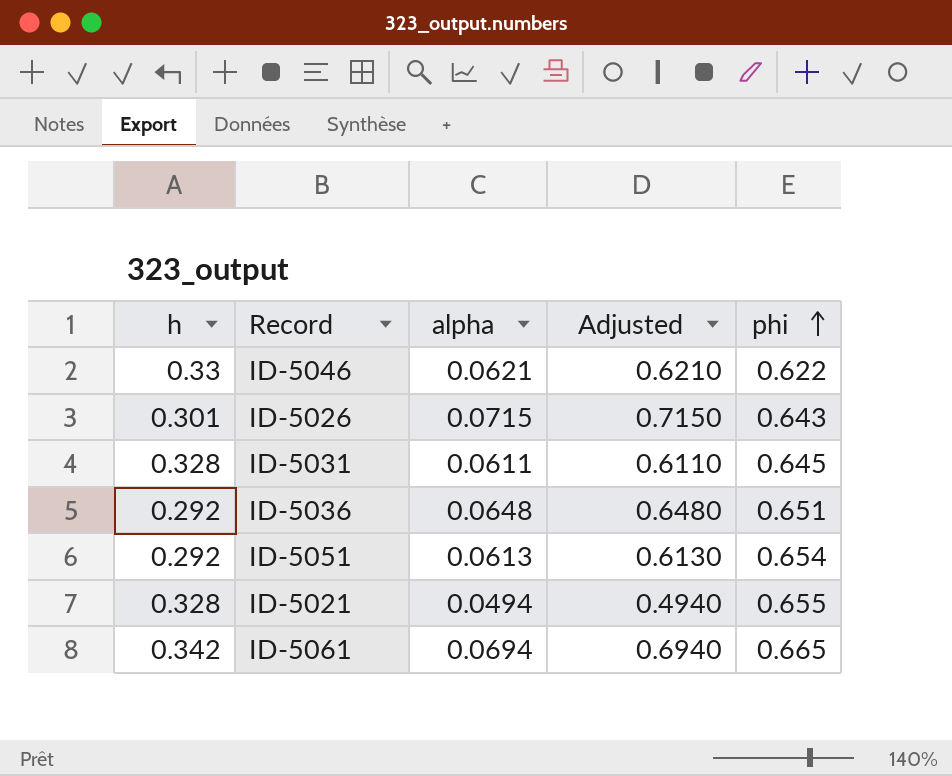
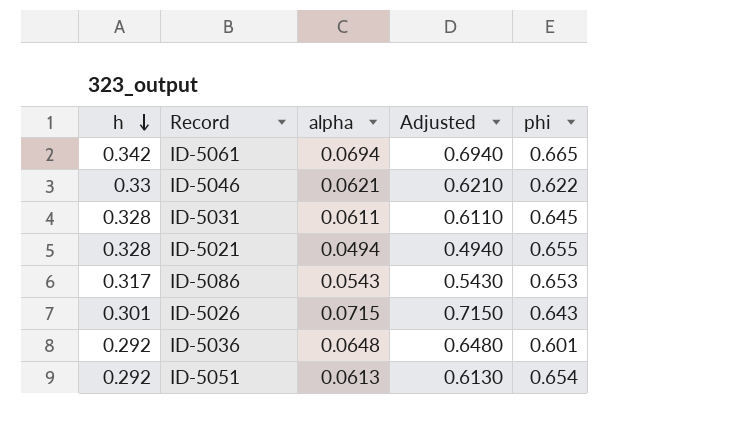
row order: phi ascending -> h descending
row ID-5086: none -> 0.317 | 0.0543 | 0.5430 | 0.653
ID-5036 | phi: 0.651 -> 0.601

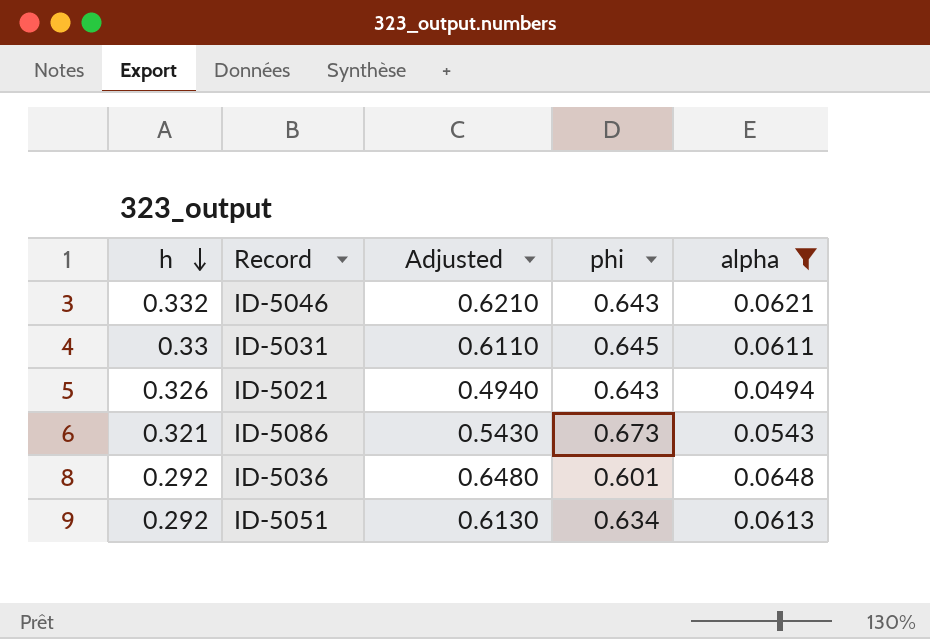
filter: none -> alpha <= 0.0648
column alpha | position: 3 -> 5
ID-5046 | h: 0.33 -> 0.332
ID-5046 | phi: 0.622 -> 0.643
ID-5031 | h: 0.328 -> 0.33
ID-5021 | h: 0.328 -> 0.326
ID-5021 | phi: 0.655 -> 0.643
ID-5086 | h: 0.317 -> 0.321
ID-5086 | phi: 0.653 -> 0.673
ID-5051 | phi: 0.654 -> 0.634

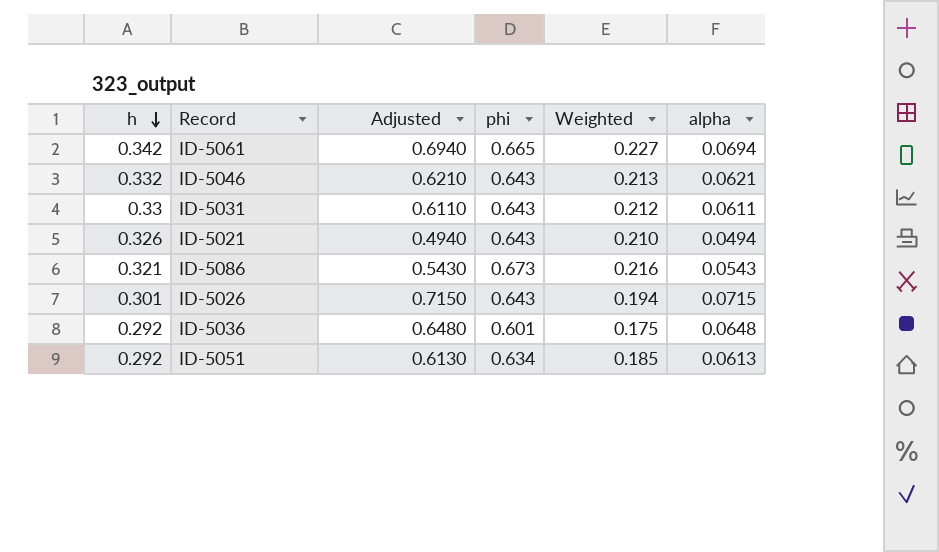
filter: alpha <= 0.0648 -> none
column Weighted | formula: none -> [h] * [phi]
ID-5031 | phi: 0.645 -> 0.643

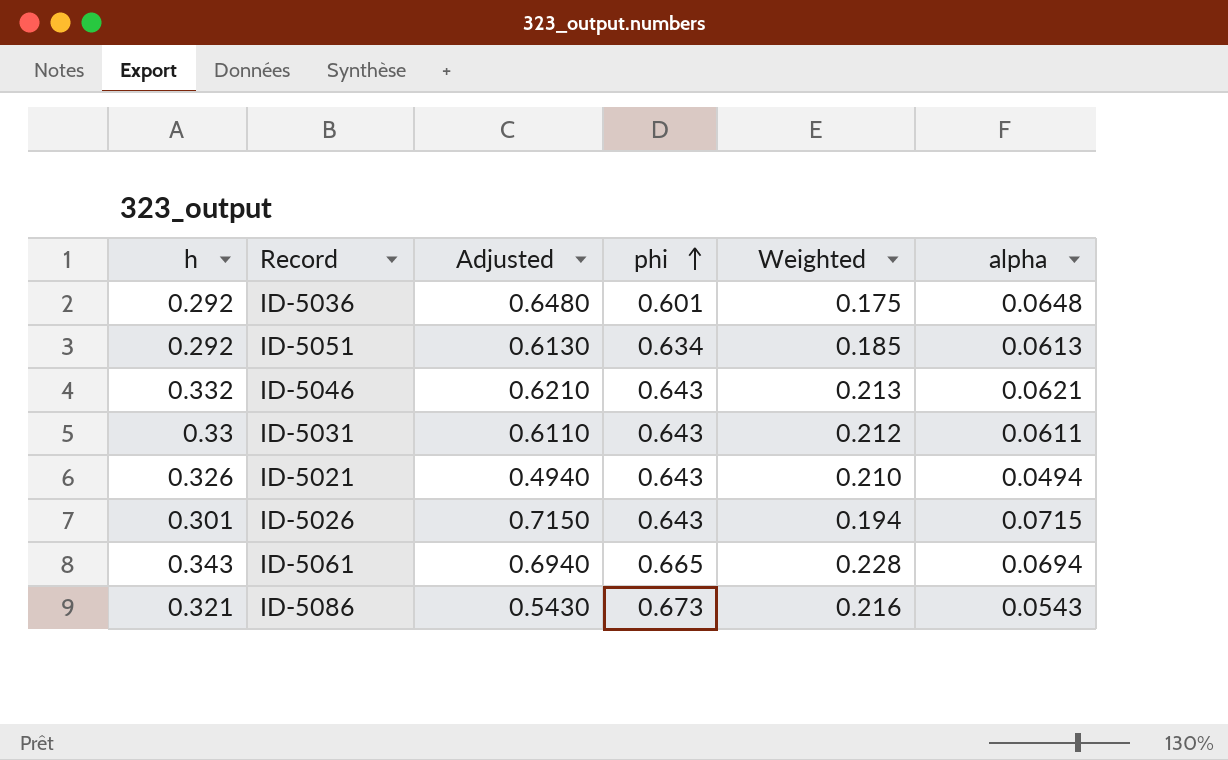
row order: h descending -> phi ascending
ID-5061 | h: 0.342 -> 0.343
ID-5061 | Weighted: 0.227 -> 0.228

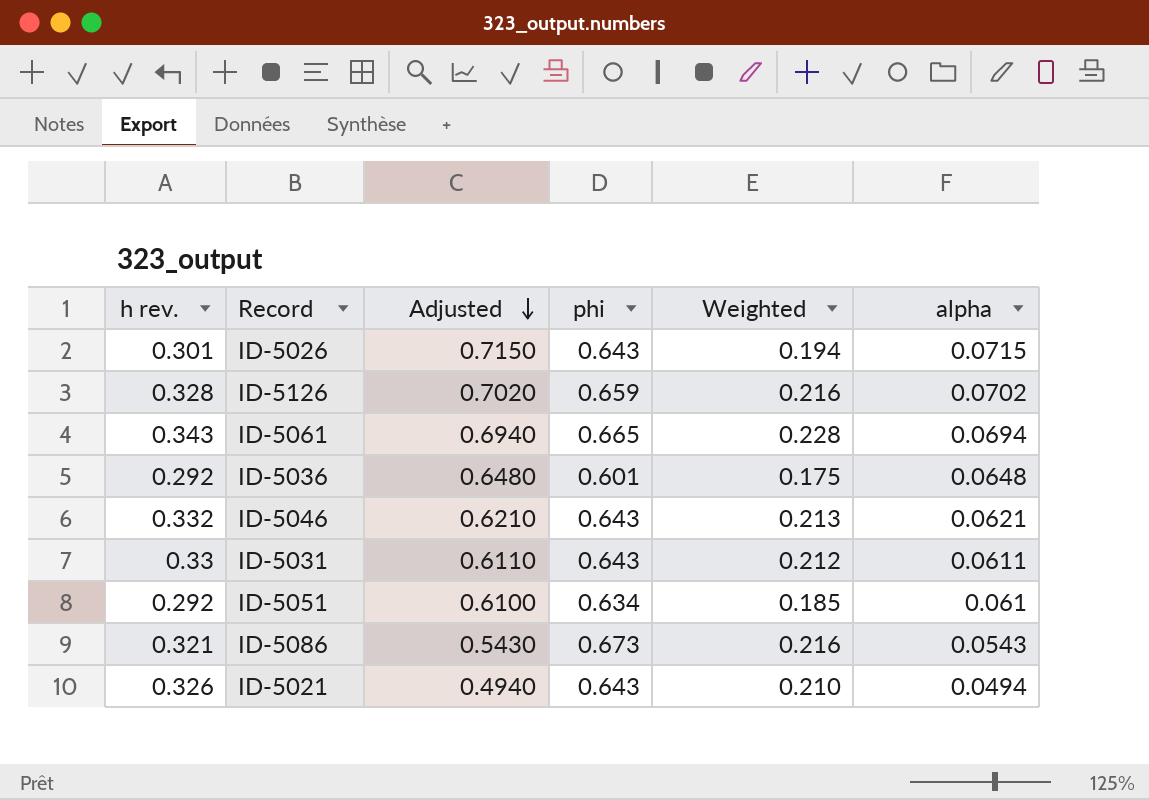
row order: phi ascending -> Adjusted descending
column name: h -> h rev.
row ID-5126: none -> 0.328 | 0.7020 | 0.659 | 0.216 | 0.0702
ID-5051 | Adjusted: 0.6130 -> 0.6100
ID-5051 | alpha: 0.0613 -> 0.061

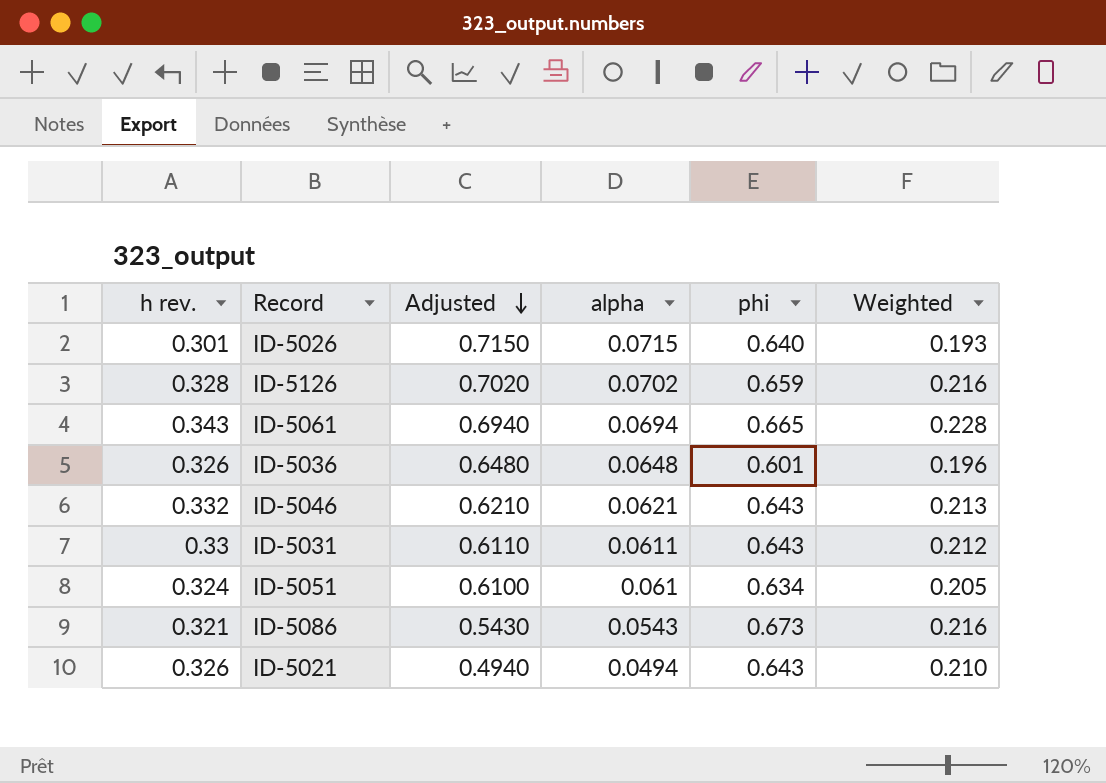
column alpha | position: 6 -> 4
ID-5026 | phi: 0.643 -> 0.640
ID-5026 | Weighted: 0.194 -> 0.193
ID-5036 | h rev.: 0.292 -> 0.326
ID-5036 | Weighted: 0.175 -> 0.196
ID-5051 | h rev.: 0.292 -> 0.324
ID-5051 | Weighted: 0.185 -> 0.205

